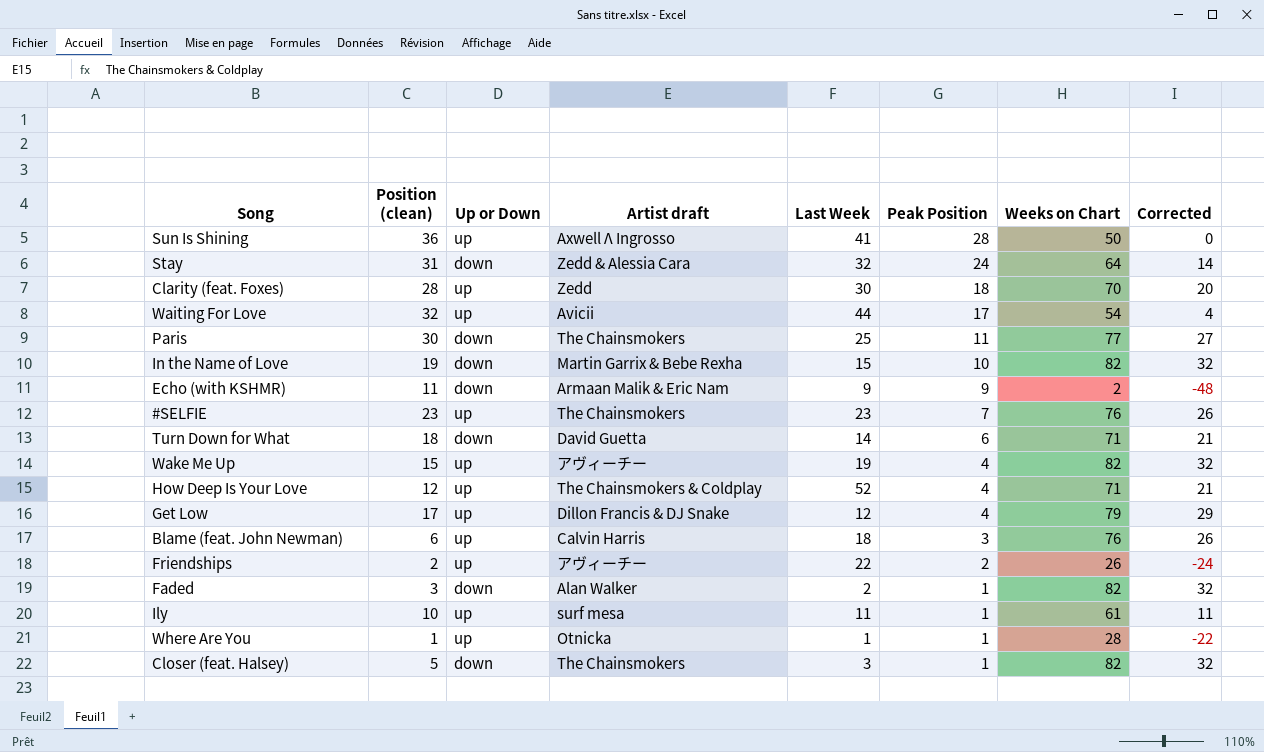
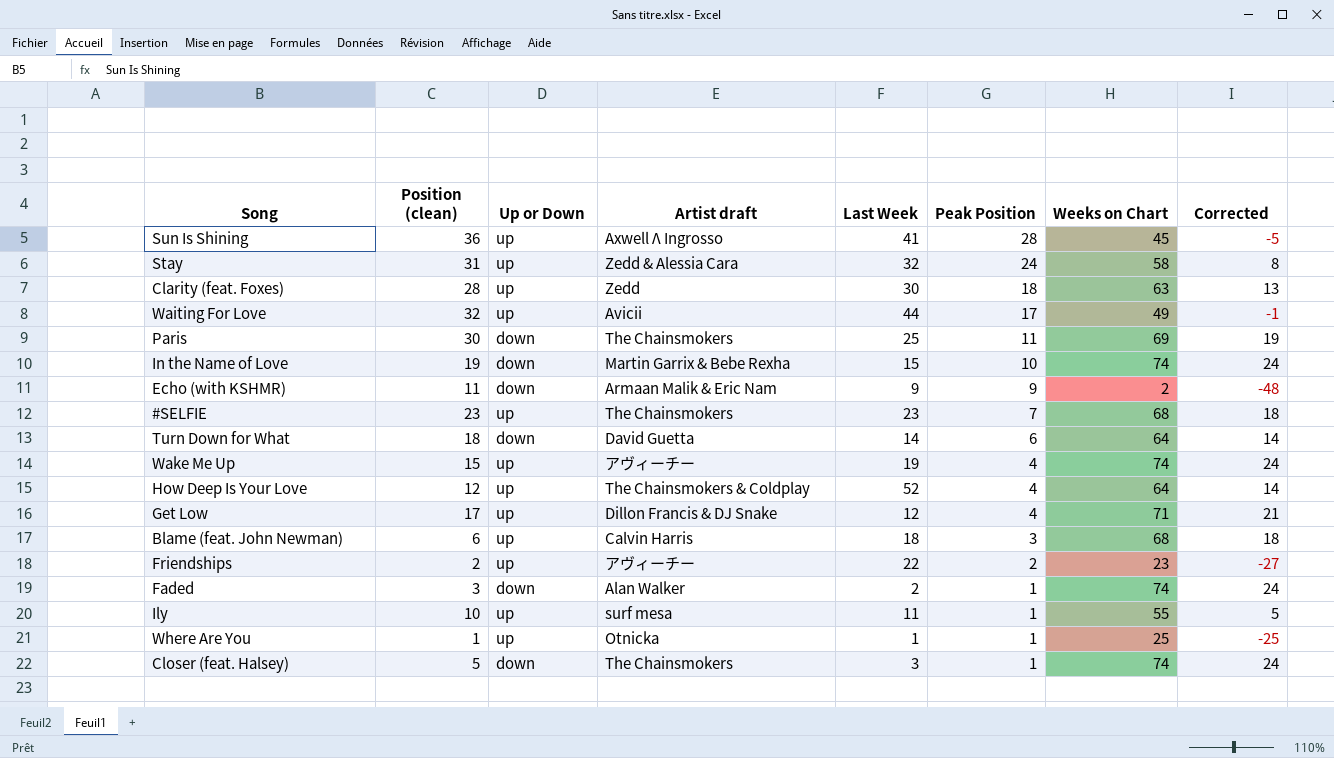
Sun Is Shining | Weeks on Chart: 50 -> 45
Sun Is Shining | Corrected: 0 -> -5
Stay | Up or Down: down -> up
Stay | Weeks on Chart: 64 -> 58
Stay | Corrected: 14 -> 8
Clarity (feat. Foxes) | Weeks on Chart: 70 -> 63
Clarity (feat. Foxes) | Corrected: 20 -> 13
Waiting For Love | Weeks on Chart: 54 -> 49
Waiting For Love | Corrected: 4 -> -1
Paris | Weeks on Chart: 77 -> 69
Paris | Corrected: 27 -> 19
In the Name of Love | Weeks on Chart: 82 -> 74
In the Name of Love | Corrected: 32 -> 24
#SELFIE | Weeks on Chart: 76 -> 68
#SELFIE | Corrected: 26 -> 18
Turn Down for What | Weeks on Chart: 71 -> 64
Turn Down for What | Corrected: 21 -> 14
Wake Me Up | Weeks on Chart: 82 -> 74
Wake Me Up | Corrected: 32 -> 24
How Deep Is Your Love | Weeks on Chart: 71 -> 64
How Deep Is Your Love | Corrected: 21 -> 14
Get Low | Weeks on Chart: 79 -> 71
Get Low | Corrected: 29 -> 21
Blame (feat. John Newman) | Weeks on Chart: 76 -> 68
Blame (feat. John Newman) | Corrected: 26 -> 18
Friendships | Weeks on Chart: 26 -> 23
Friendships | Corrected: -24 -> -27
Faded | Weeks on Chart: 82 -> 74
Faded | Corrected: 32 -> 24
Ily | Weeks on Chart: 61 -> 55
Ily | Corrected: 11 -> 5
Where Are You | Weeks on Chart: 28 -> 25
Where Are You | Corrected: -22 -> -25
Closer (feat. Halsey) | Weeks on Chart: 82 -> 74
Closer (feat. Halsey) | Corrected: 32 -> 24

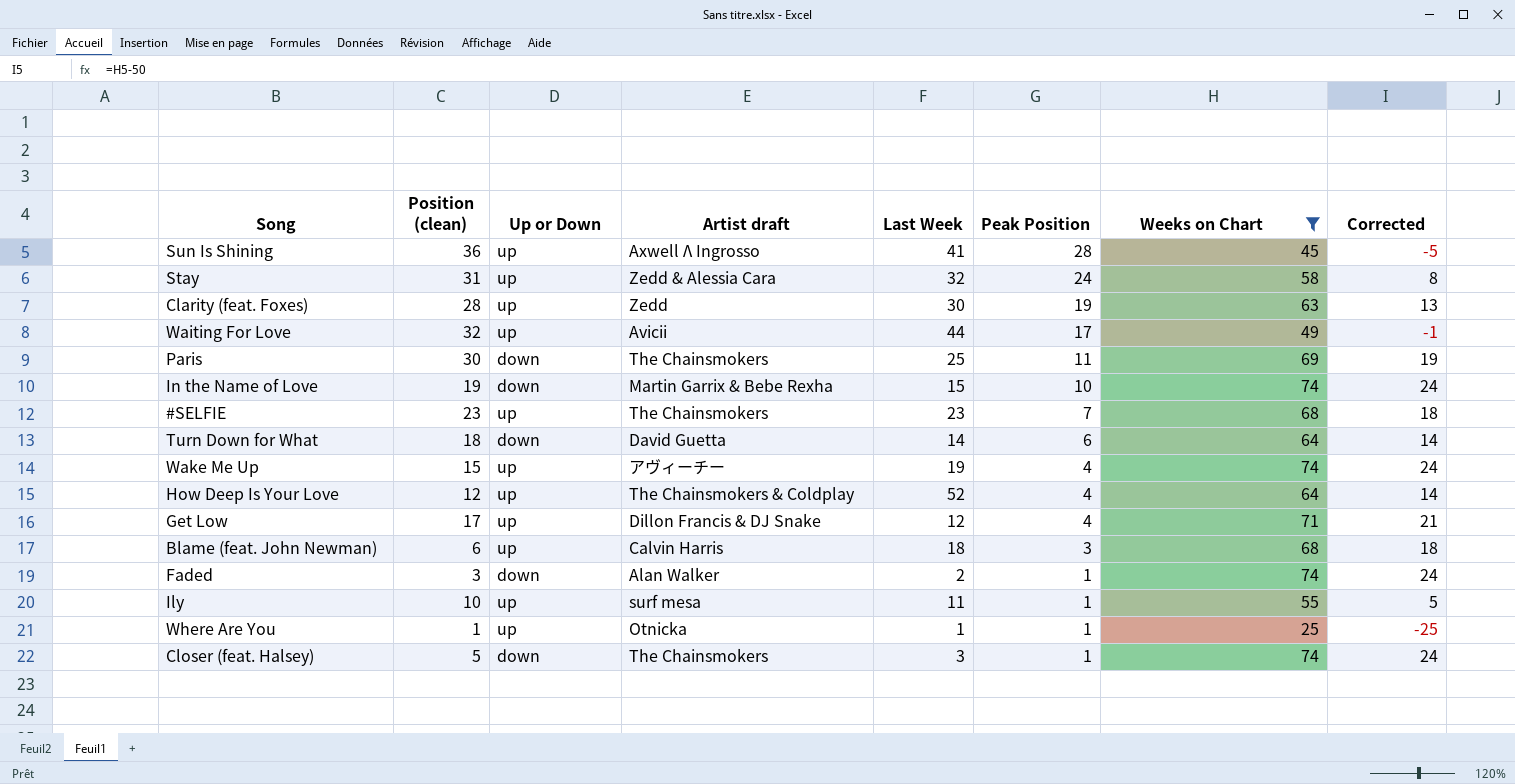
filter: none -> Weeks on Chart >= 25
Clarity (feat. Foxes) | Peak Position: 18 -> 19

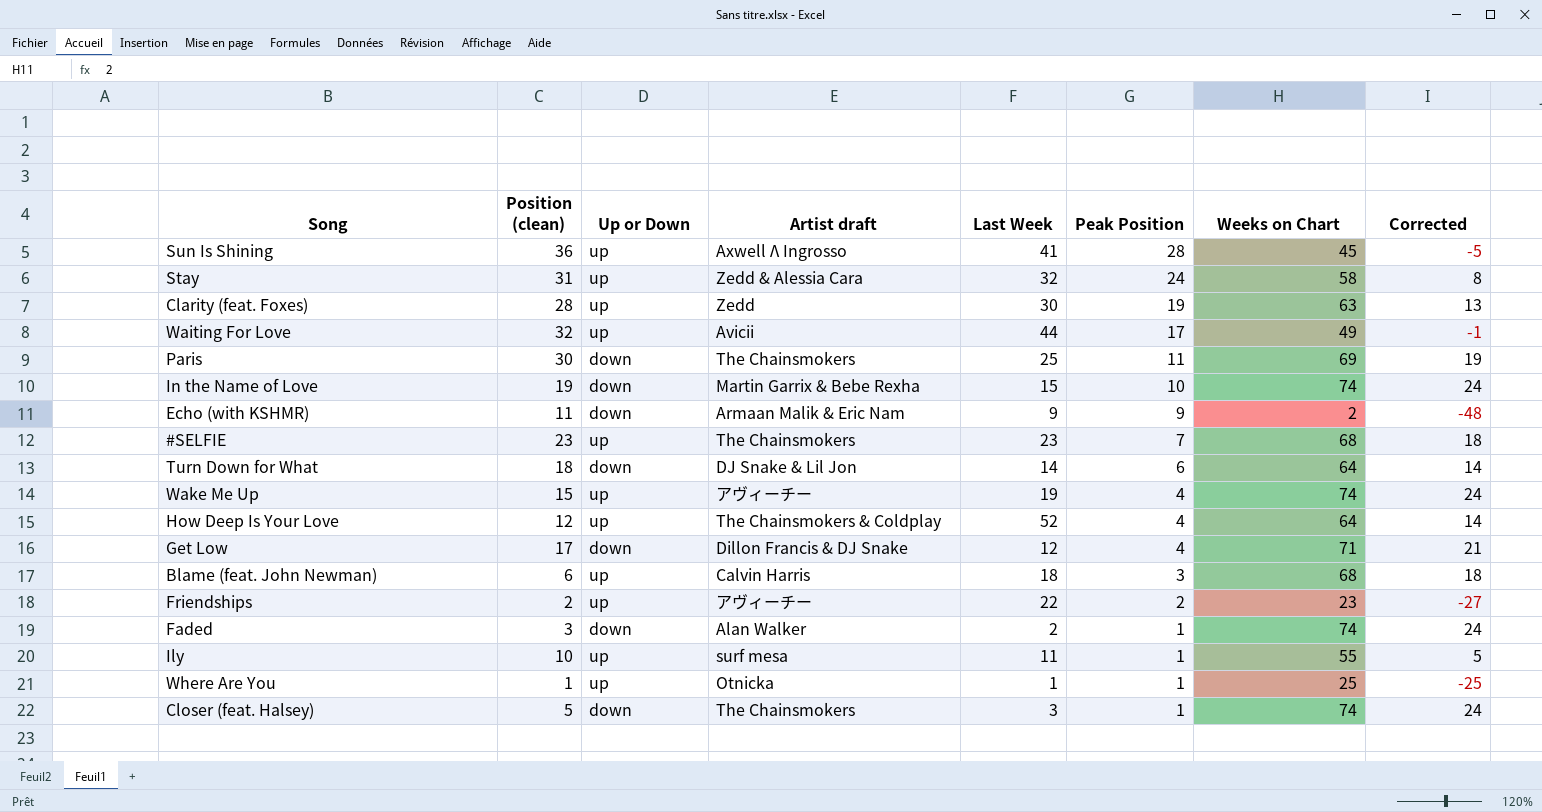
filter: Weeks on Chart >= 25 -> none
Turn Down for What | Artist draft: David Guetta -> DJ Snake & Lil Jon
Get Low | Up or Down: up -> down

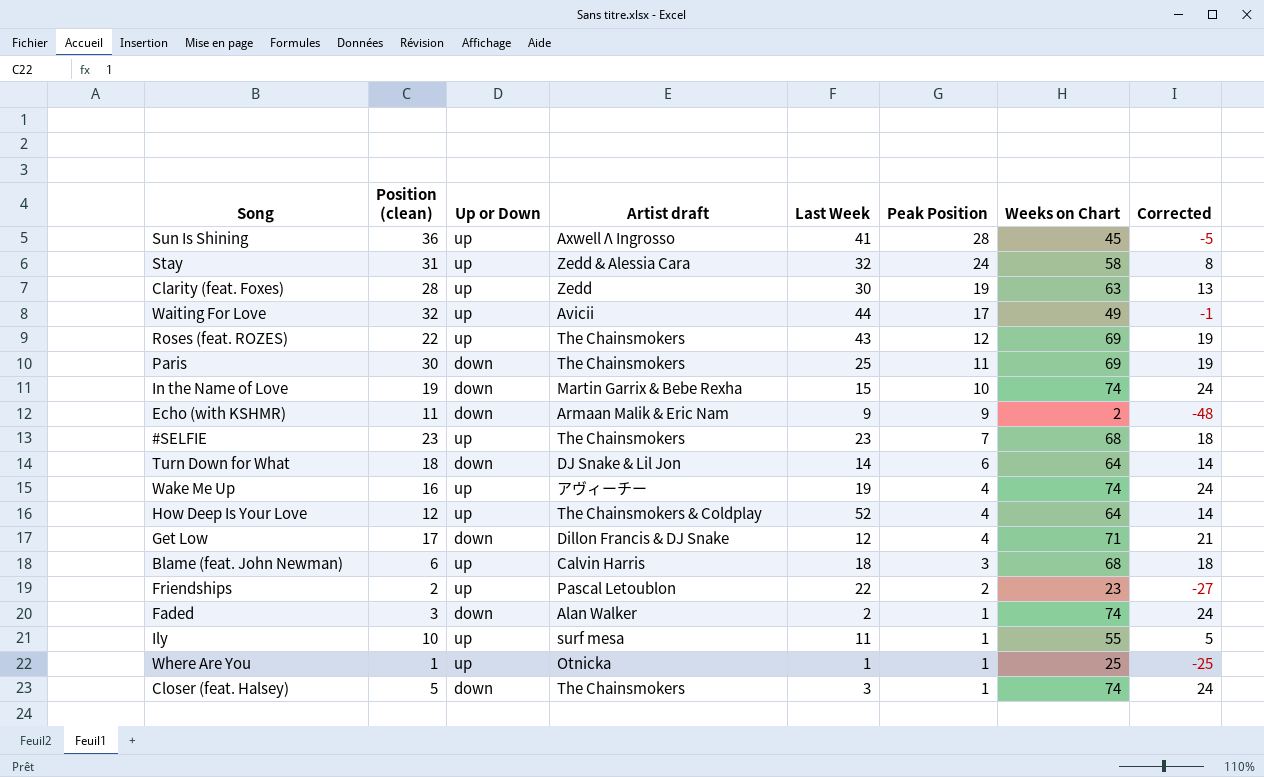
row Roses (feat. ROZES): none -> 22 | up | The Chainsmokers | 43 | 12 | 69 | 19
Wake Me Up | Position (clean): 15 -> 16
Friendships | Artist draft: アヴィーチー -> Pascal Letoublon

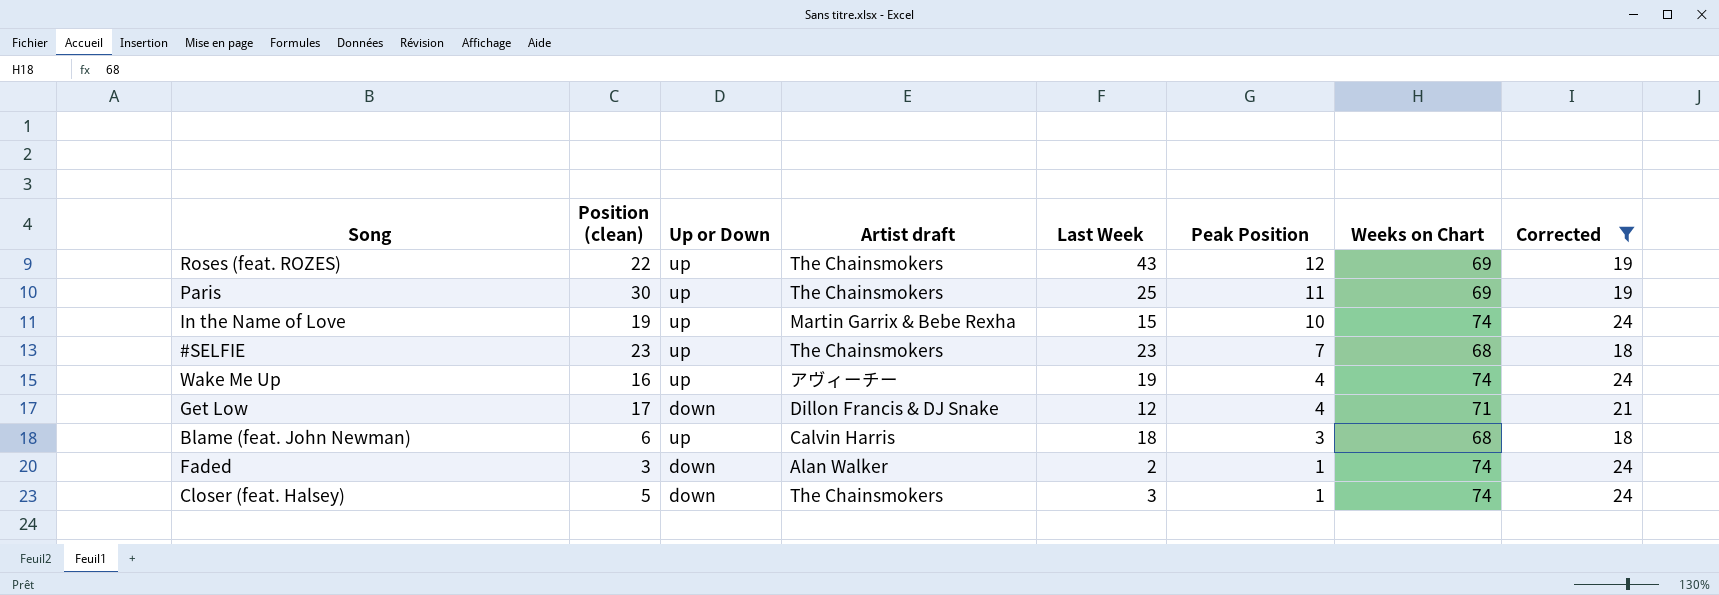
filter: none -> Corrected >= 18
Paris | Up or Down: down -> up
In the Name of Love | Up or Down: down -> up

